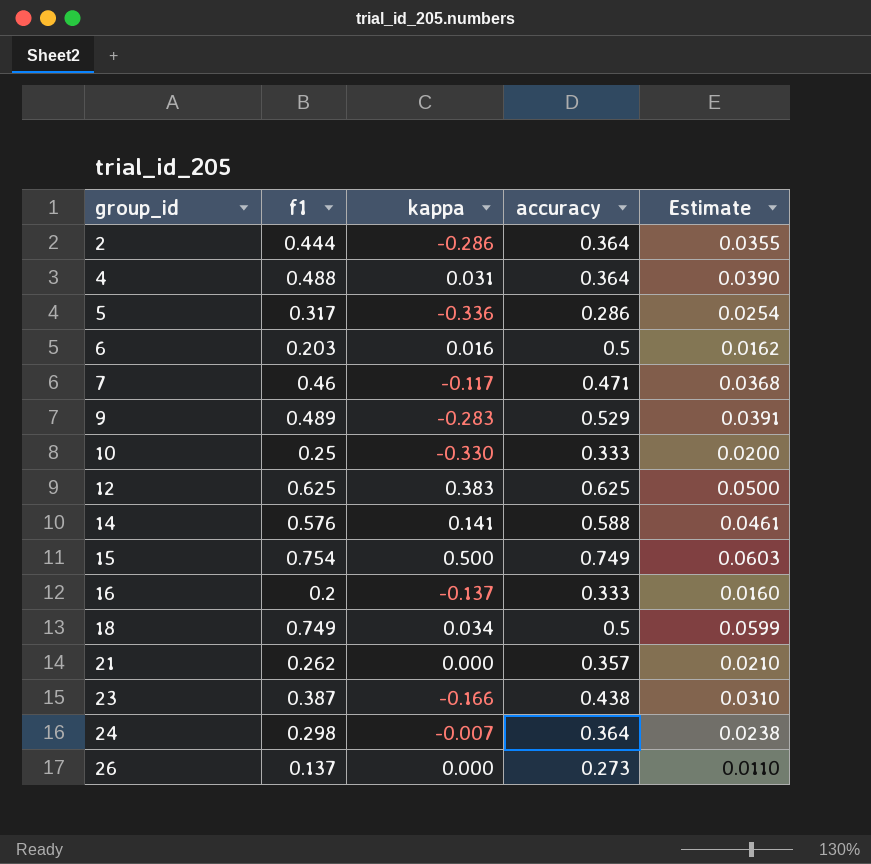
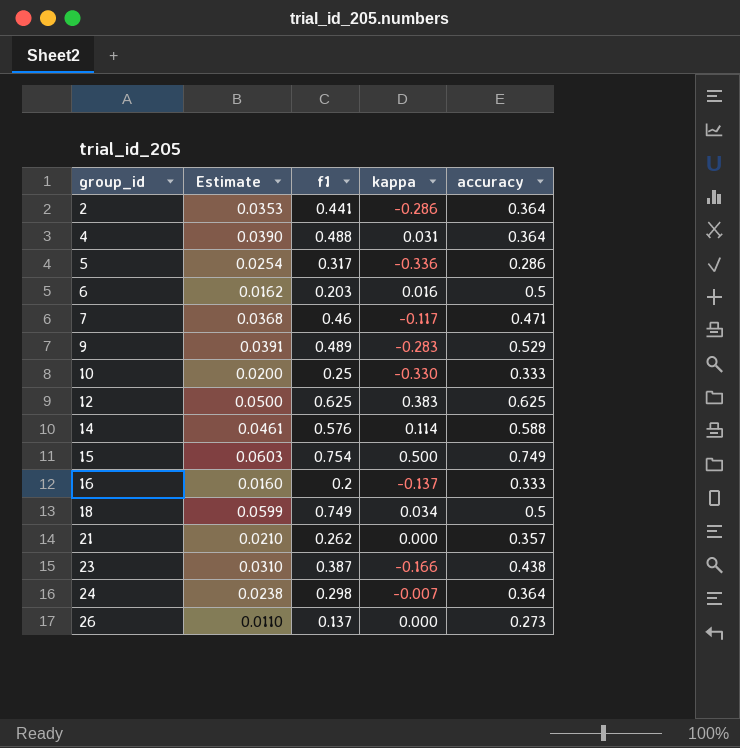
column Estimate | position: 5 -> 2
2 | Estimate: 0.0355 -> 0.0353
2 | f1: 0.444 -> 0.441
14 | kappa: 0.141 -> 0.114

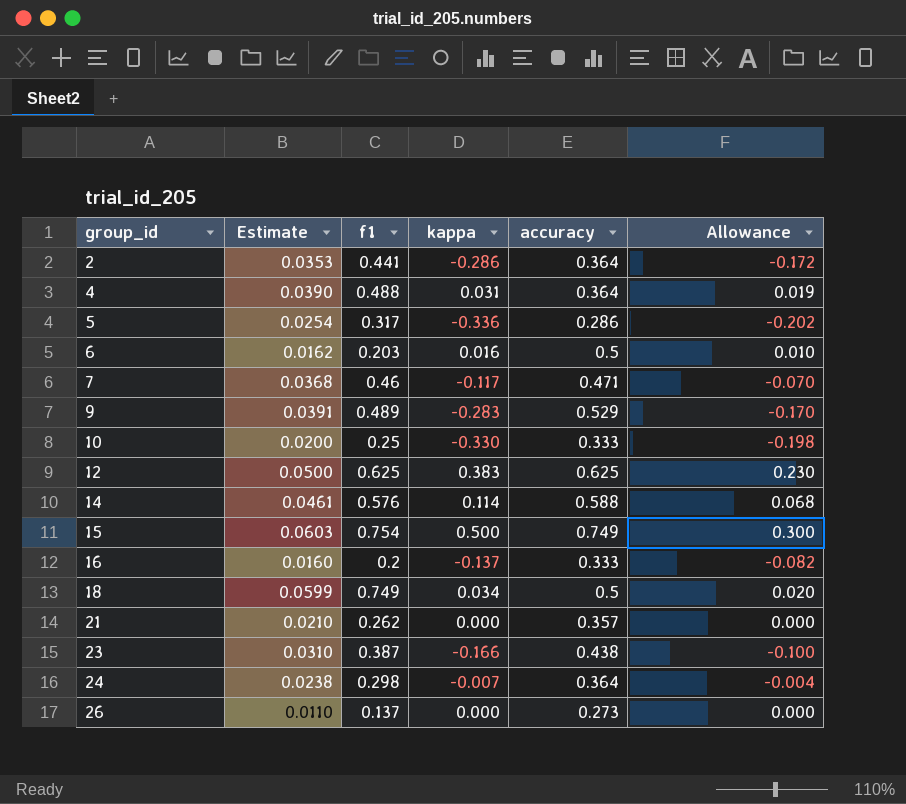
column Allowance | formula: none -> [kappa] * 0.6

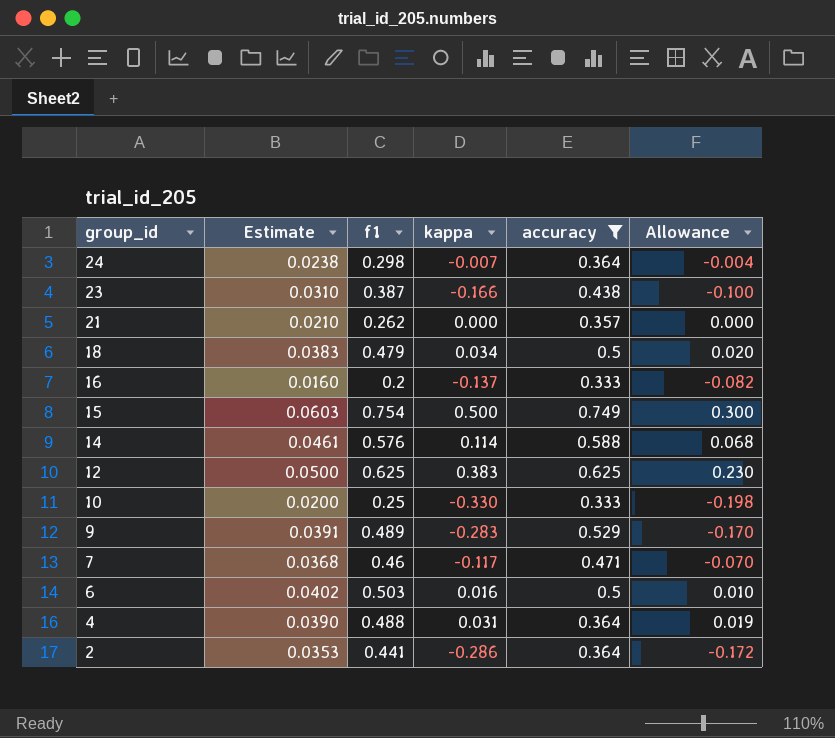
filter: none -> accuracy >= 0.333
row order: group_id ascending -> group_id descending
18 | Estimate: 0.0599 -> 0.0383
18 | f1: 0.749 -> 0.479
6 | Estimate: 0.0162 -> 0.0402
6 | f1: 0.203 -> 0.503

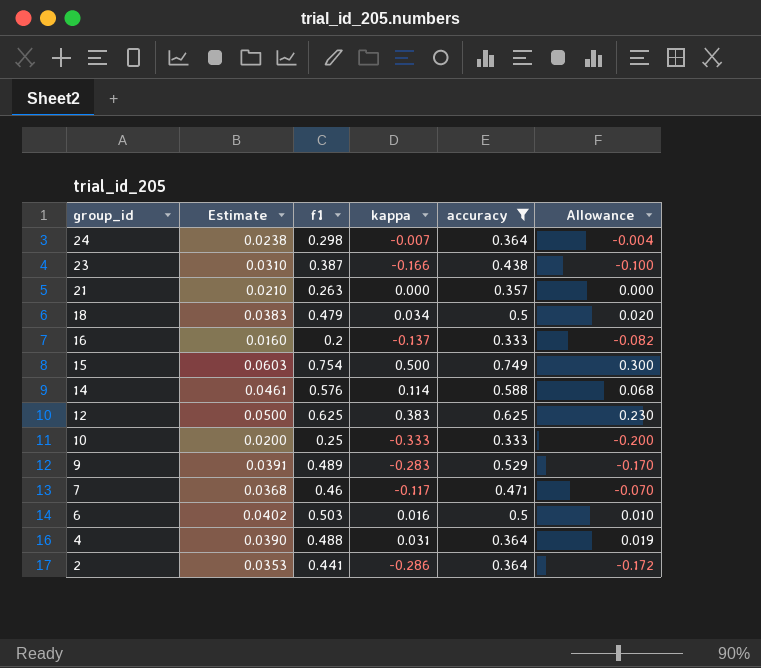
21 | f1: 0.262 -> 0.263
10 | kappa: -0.330 -> -0.333
10 | Allowance: -0.198 -> -0.200

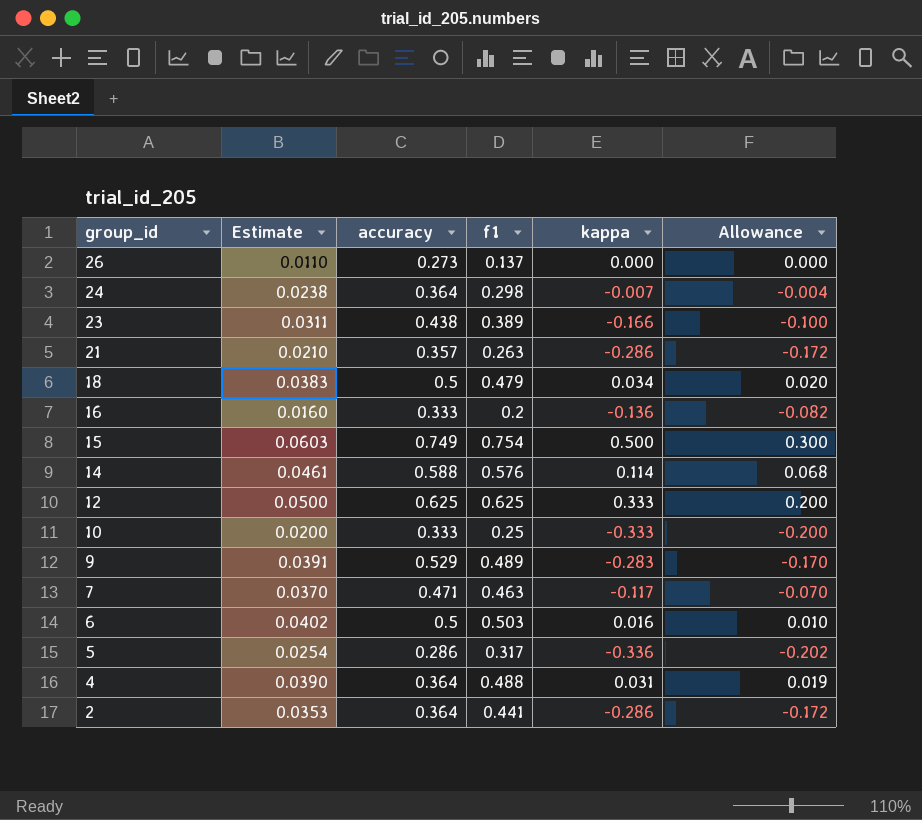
filter: accuracy >= 0.333 -> none
column accuracy | position: 5 -> 3
23 | Estimate: 0.0310 -> 0.0311
23 | f1: 0.387 -> 0.389
21 | kappa: 0.000 -> -0.286
21 | Allowance: 0.000 -> -0.172
16 | kappa: -0.137 -> -0.136
12 | kappa: 0.383 -> 0.333
12 | Allowance: 0.230 -> 0.200
7 | Estimate: 0.0368 -> 0.0370
7 | f1: 0.46 -> 0.463

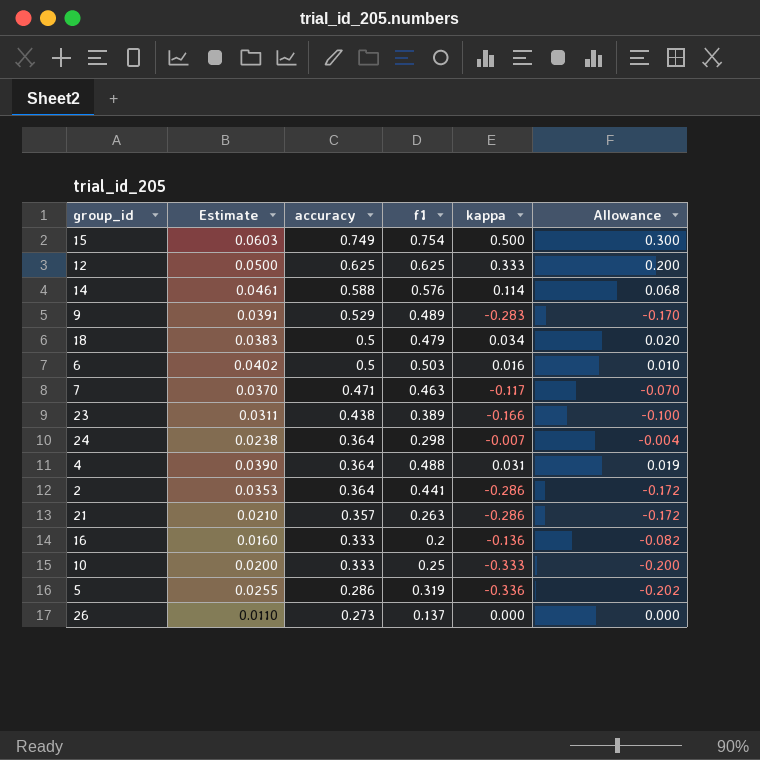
row order: group_id descending -> accuracy descending
5 | Estimate: 0.0254 -> 0.0255
5 | f1: 0.317 -> 0.319

